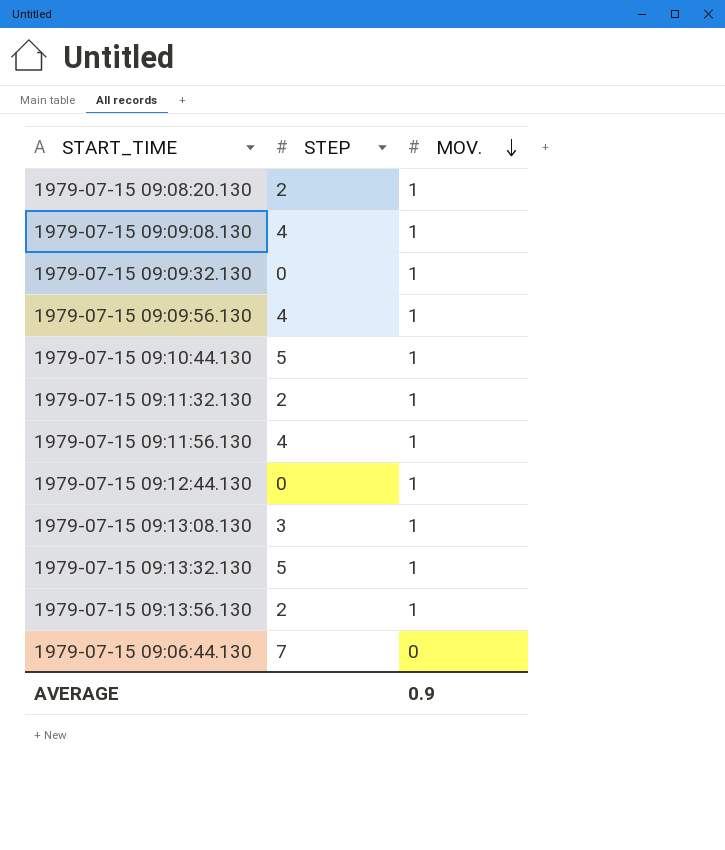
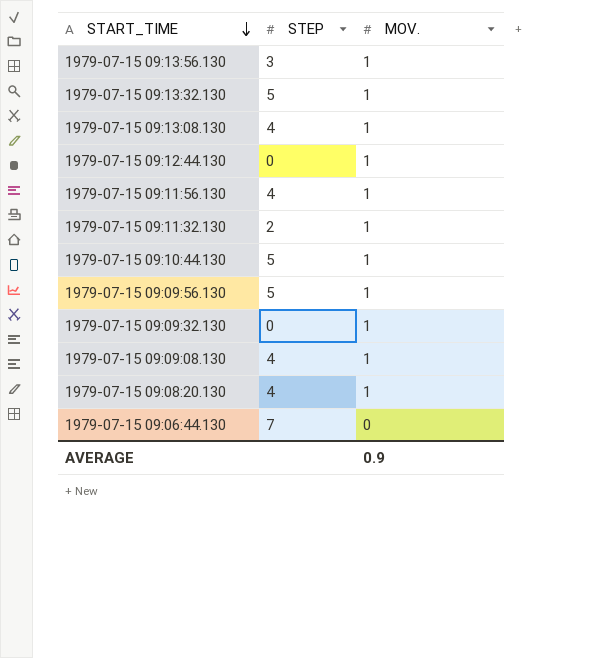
row order: MOV. descending -> START_TIME descending
1979-07-15 09:13:56.130 | STEP: 2 -> 3
1979-07-15 09:13:08.130 | STEP: 3 -> 4
1979-07-15 09:09:56.130 | STEP: 4 -> 5
1979-07-15 09:08:20.130 | STEP: 2 -> 4

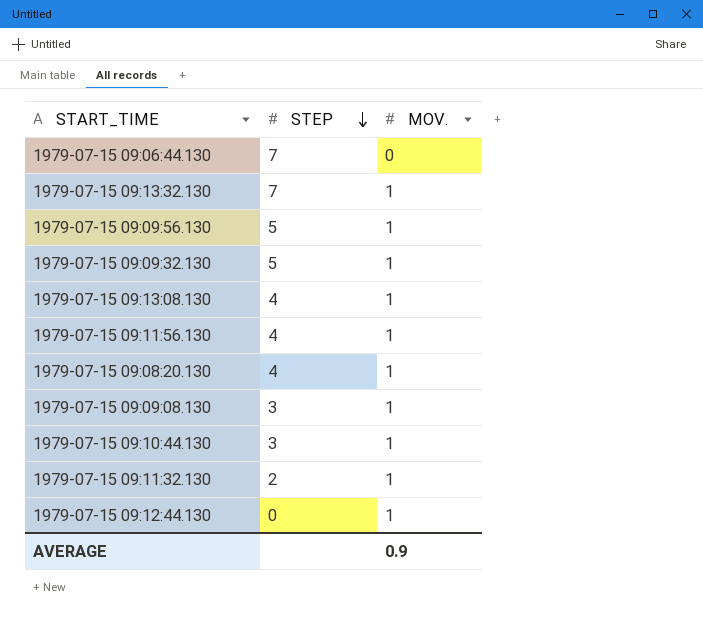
row order: START_TIME descending -> STEP descending
row 1979-07-15 09:13:56.130: 3 | 1 -> none
1979-07-15 09:13:32.130 | STEP: 5 -> 7
1979-07-15 09:09:32.130 | STEP: 0 -> 5
1979-07-15 09:09:08.130 | STEP: 4 -> 3
1979-07-15 09:10:44.130 | STEP: 5 -> 3

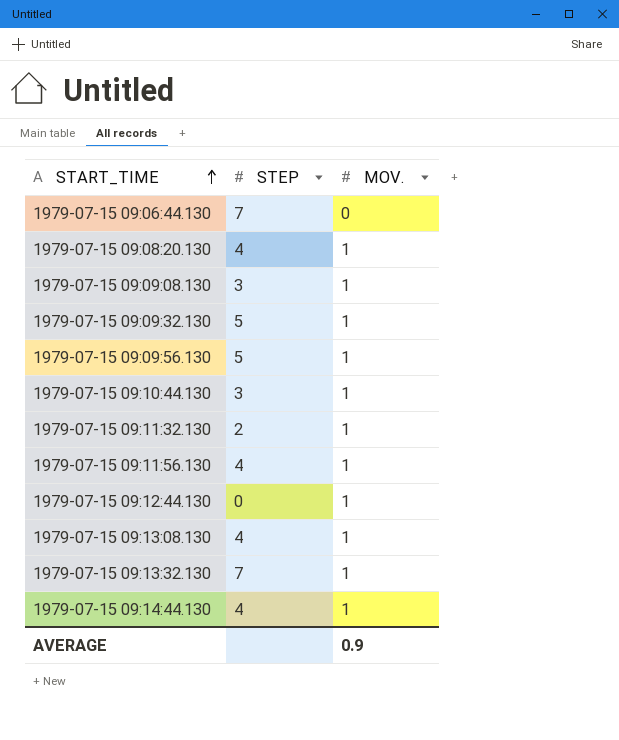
row order: STEP descending -> START_TIME ascending
row 1979-07-15 09:14:44.130: none -> 4 | 1

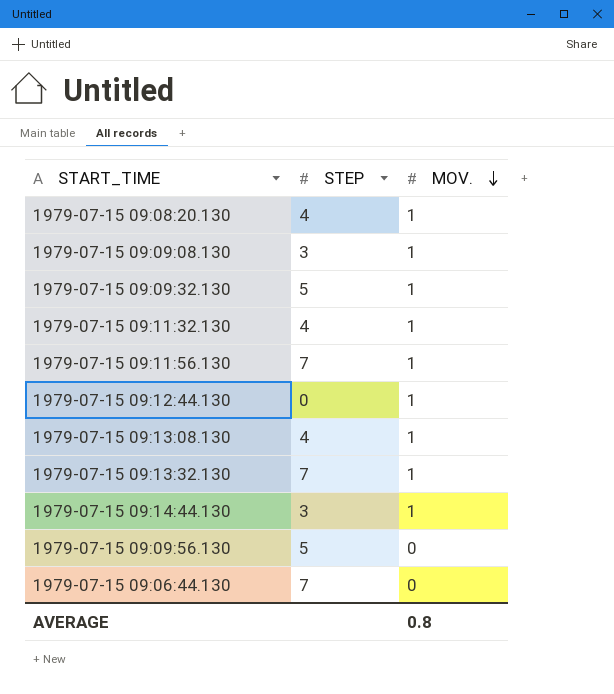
row order: START_TIME ascending -> MOV. descending
row 1979-07-15 09:10:44.130: 3 | 1 -> none
1979-07-15 09:11:32.130 | STEP: 2 -> 4
1979-07-15 09:11:56.130 | STEP: 4 -> 7
1979-07-15 09:14:44.130 | STEP: 4 -> 3
1979-07-15 09:09:56.130 | MOV.: 1 -> 0
AVERAGE | MOV.: 0.9 -> 0.8

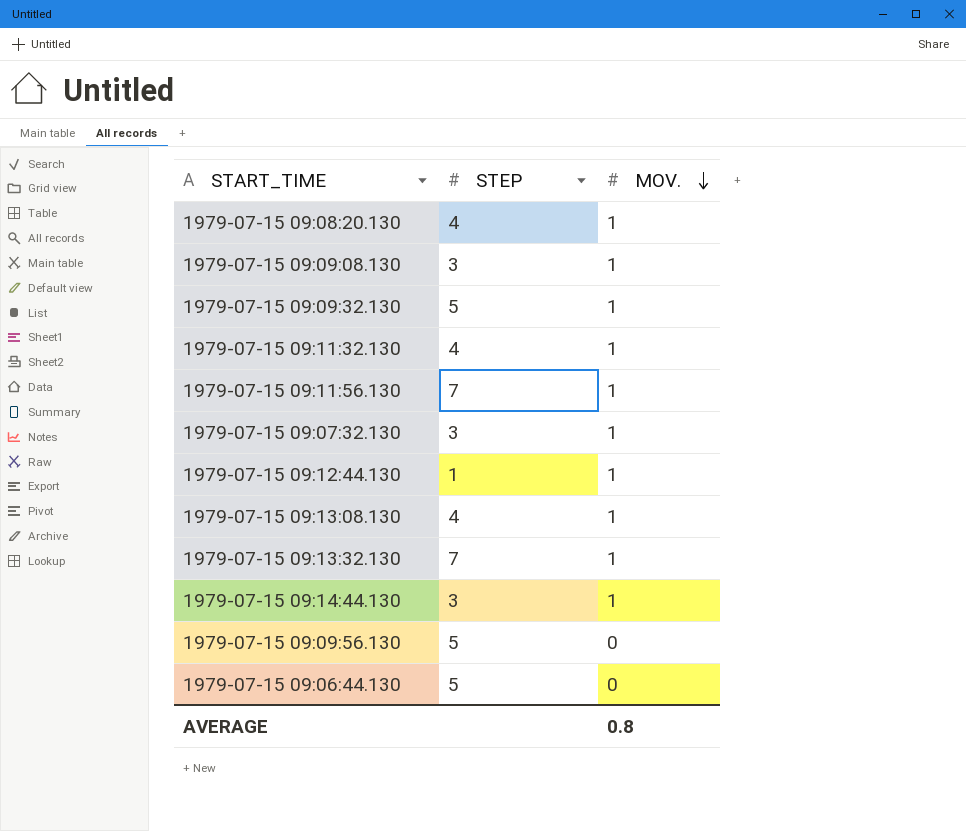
row 1979-07-15 09:07:32.130: none -> 3 | 1
1979-07-15 09:12:44.130 | STEP: 0 -> 1
1979-07-15 09:06:44.130 | STEP: 7 -> 5

